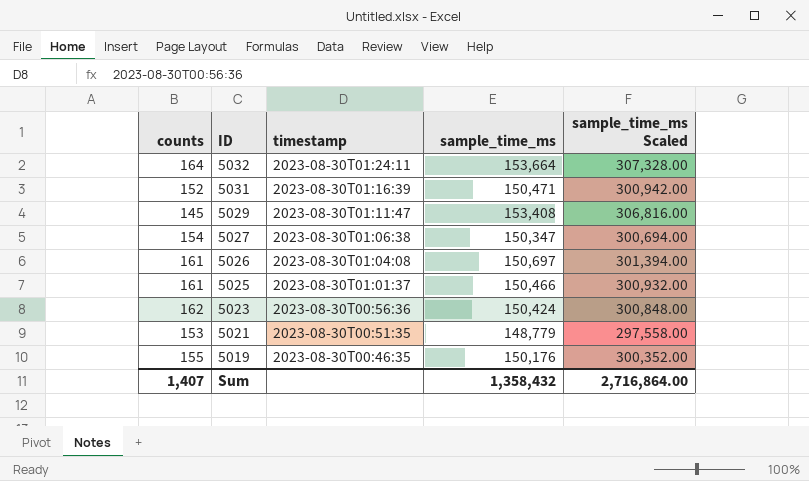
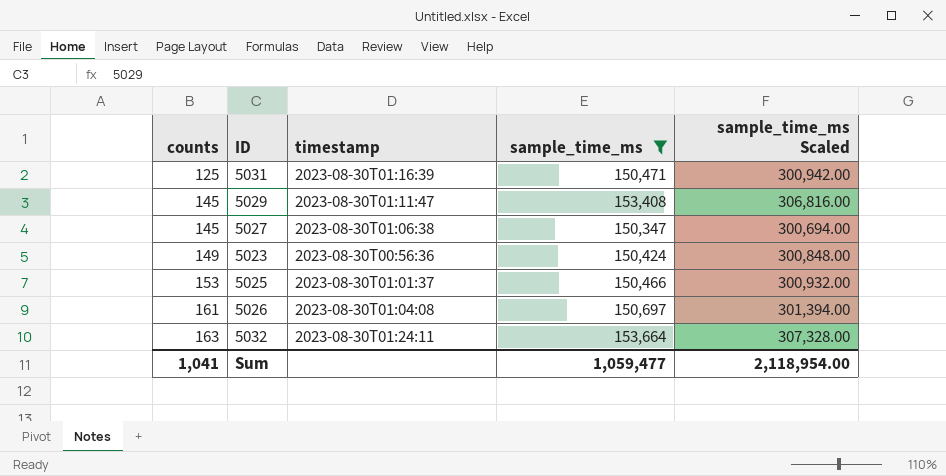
filter: none -> sample_time_ms >= 150,347
row order: ID descending -> counts ascending
5031 | counts: 152 -> 125
5027 | counts: 154 -> 145
5023 | counts: 162 -> 149
5025 | counts: 161 -> 153
5032 | counts: 164 -> 163
Sum | counts: 1,407 -> 1,041
Sum | sample_time_ms: 1,358,432 -> 1,059,477
Sum | sample_time_ms Scaled: 2,716,864.00 -> 2,118,954.00

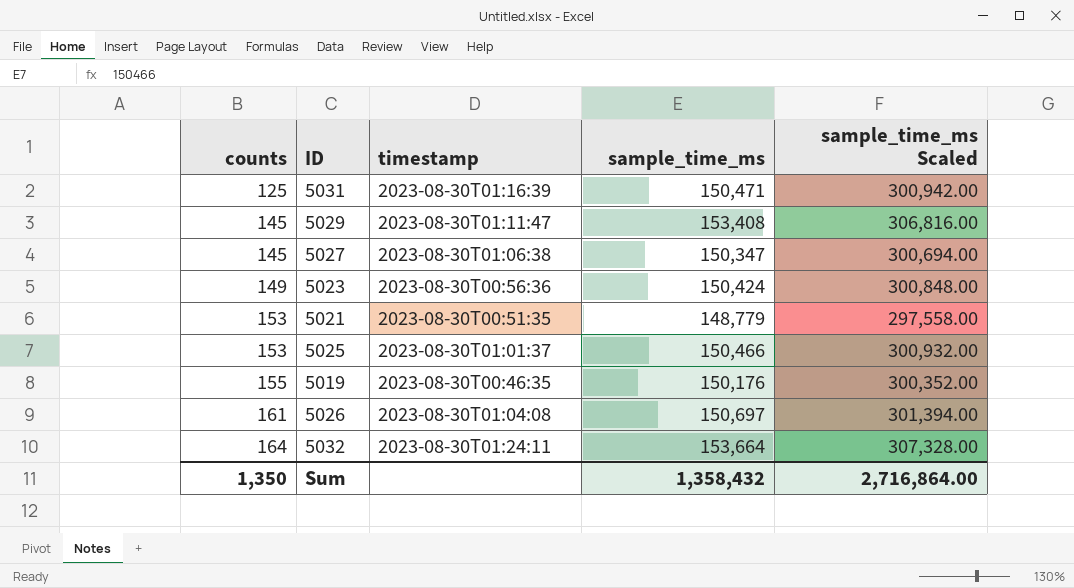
filter: sample_time_ms >= 150,347 -> none
5032 | counts: 163 -> 164
Sum | counts: 1,041 -> 1,350
Sum | sample_time_ms: 1,059,477 -> 1,358,432
Sum | sample_time_ms Scaled: 2,118,954.00 -> 2,716,864.00

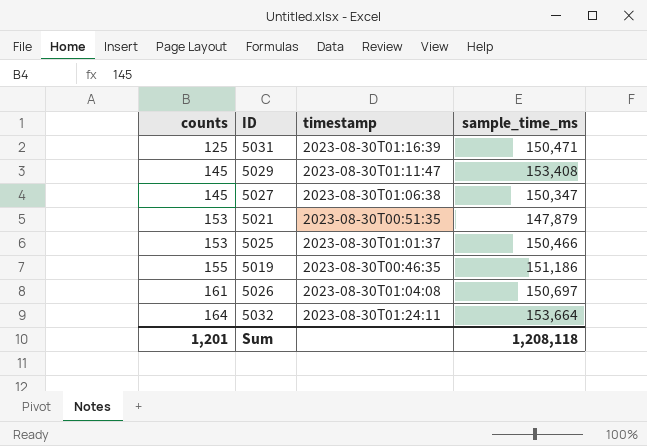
column sample_time_ms Scaled | formula: [sample_time_ms] * 2 -> none
row 5023: 149 | 2023-08-30T00:56:36 | 150,424 | 300,848.00 -> none
5021 | sample_time_ms: 148,779 -> 147,879
5019 | sample_time_ms: 150,176 -> 151,186
Sum | counts: 1,350 -> 1,201
Sum | sample_time_ms: 1,358,432 -> 1,208,118

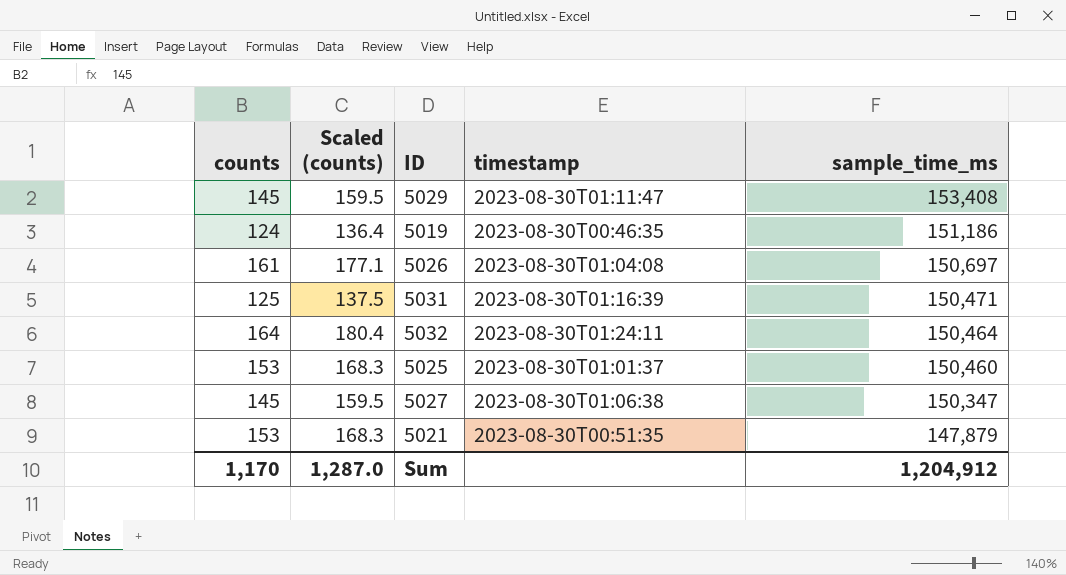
row order: counts ascending -> sample_time_ms descending
column Scaled (counts) | formula: none -> [counts] * 1.1
5019 | counts: 155 -> 124
5032 | sample_time_ms: 153,664 -> 150,464
5025 | sample_time_ms: 150,466 -> 150,460
Sum | counts: 1,201 -> 1,170
Sum | sample_time_ms: 1,208,118 -> 1,204,912

